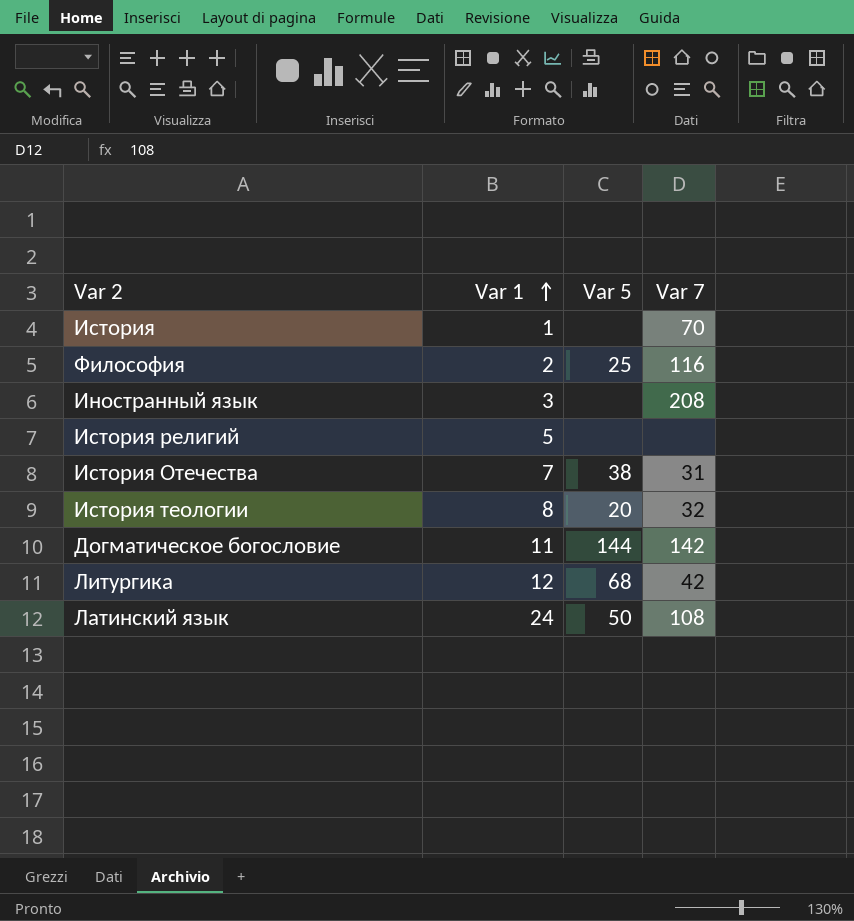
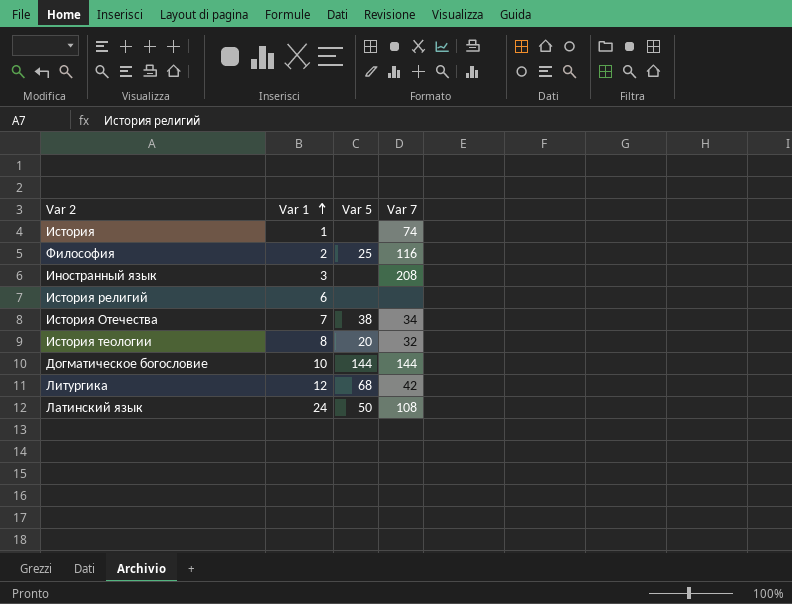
История | Var 7: 70 -> 74
История религий | Var 1: 5 -> 6
История Отечества | Var 7: 31 -> 34
Догматическое богословие | Var 1: 11 -> 10
Догматическое богословие | Var 7: 142 -> 144

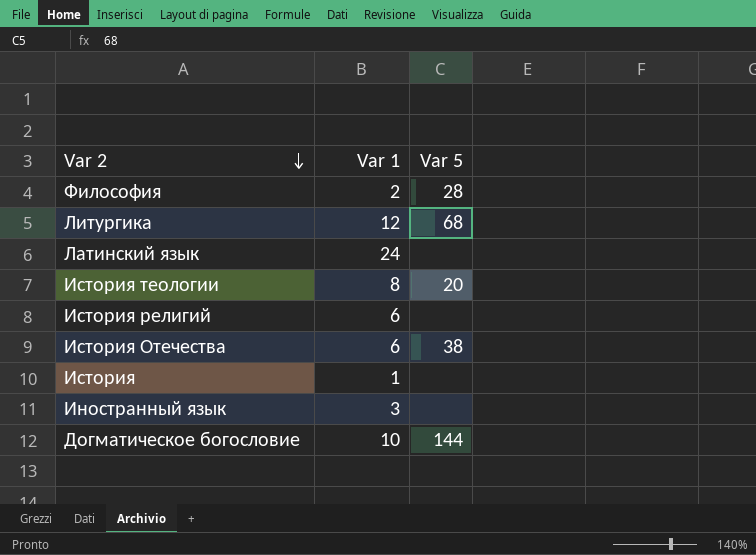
row order: Var 1 ascending -> Var 2 descending
column Var 7 | position: 4 -> none
Философия | Var 5: 25 -> 28
Латинский язык | Var 5: 50 -> none
История Отечества | Var 1: 7 -> 6

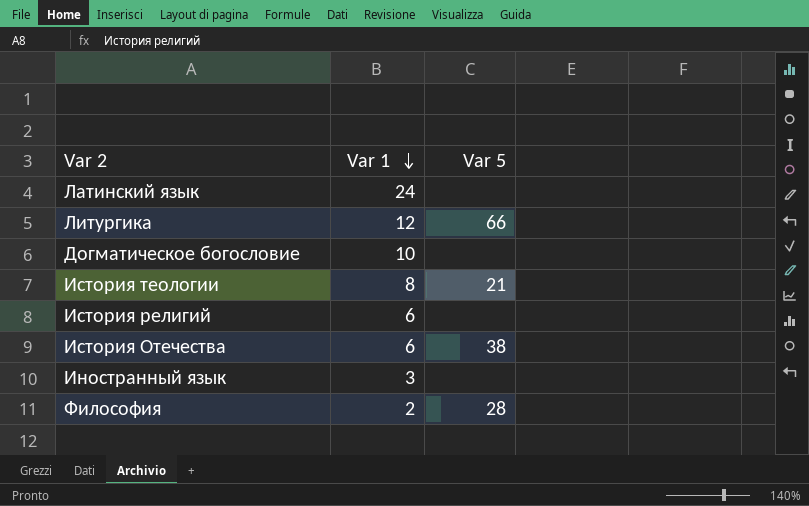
row order: Var 2 descending -> Var 1 descending
row История: 1 | none -> none
Литургика | Var 5: 68 -> 66
Догматическое богословие | Var 5: 144 -> none
История теологии | Var 5: 20 -> 21

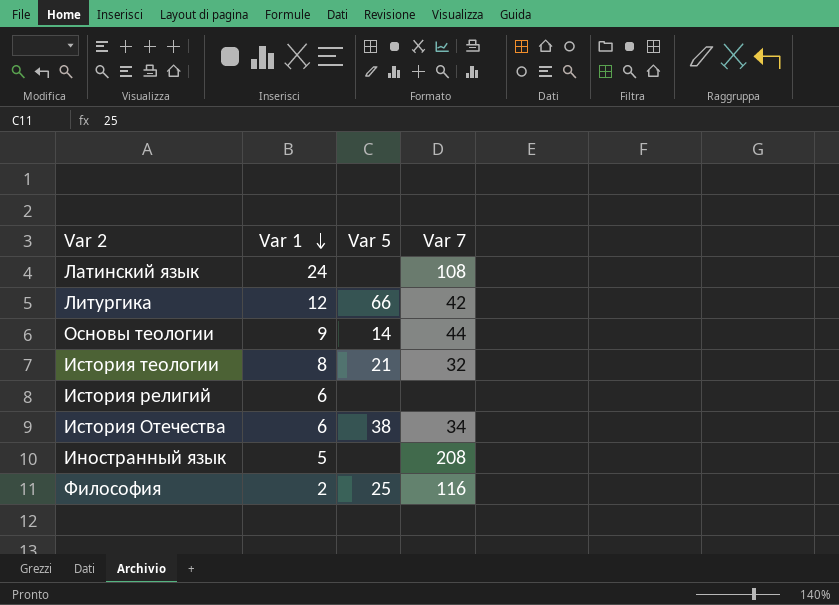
column Var 7 | position: none -> 4
row Догматическое богословие: 10 | none -> none
row Основы теологии: none -> 9 | 14 | 44
Иностранный язык | Var 1: 3 -> 5
Философия | Var 5: 28 -> 25

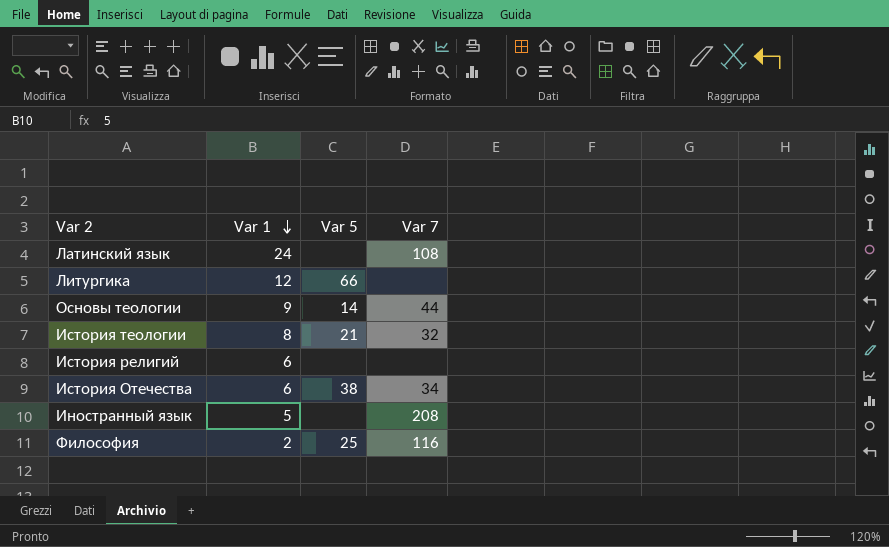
Литургика | Var 7: 42 -> none

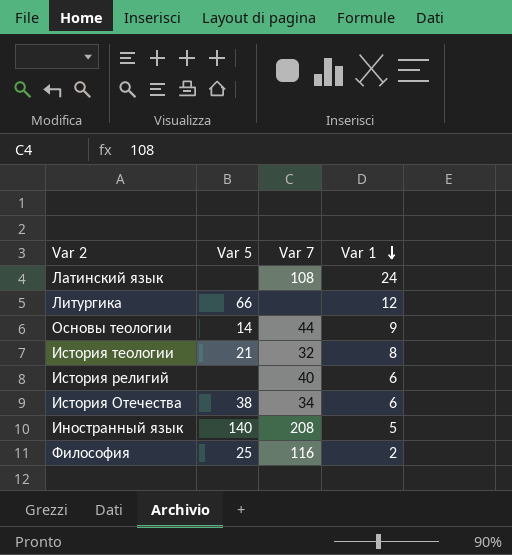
column Var 1 | position: 2 -> 4
История религий | Var 7: none -> 40
Иностранный язык | Var 5: none -> 140

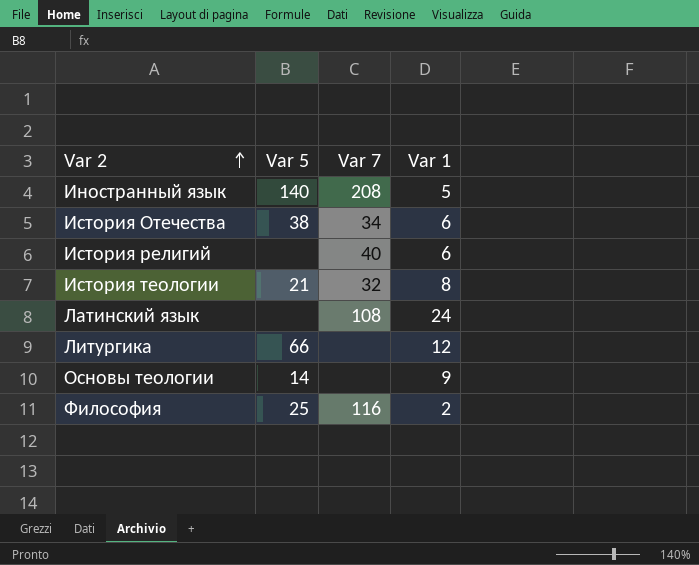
row order: Var 1 descending -> Var 2 ascending
Основы теологии | Var 7: 44 -> none

